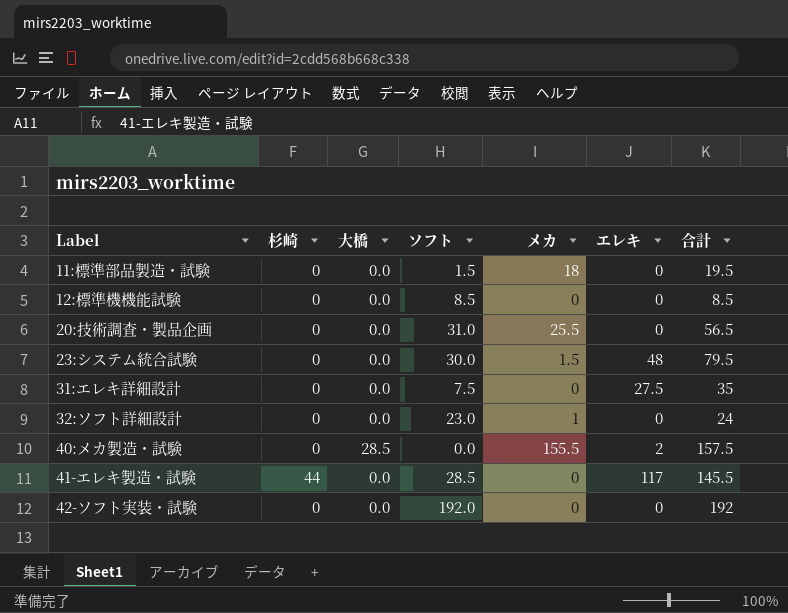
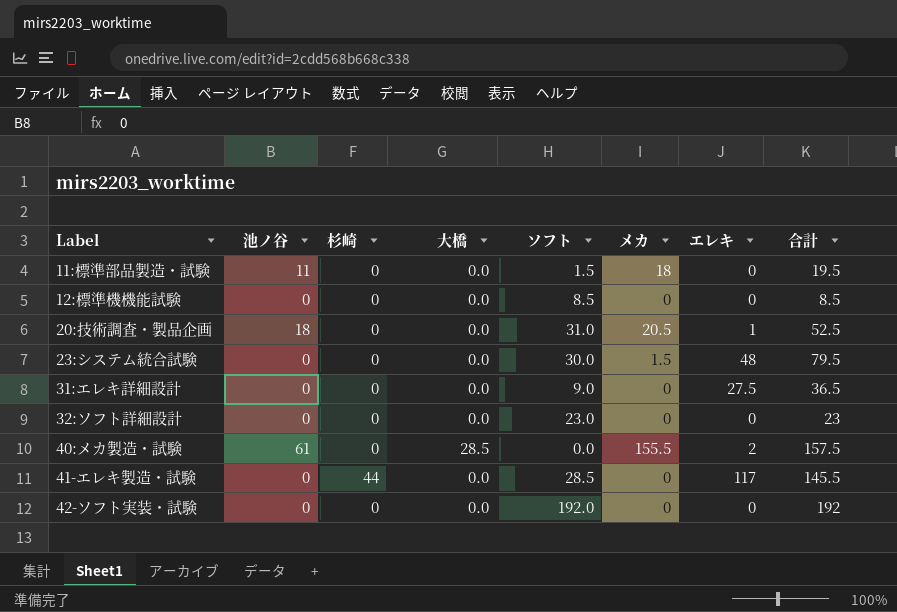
column 池ノ谷 | position: none -> 2
20:技術調査・製品企画 | メカ: 25.5 -> 20.5
20:技術調査・製品企画 | エレキ: 0 -> 1
20:技術調査・製品企画 | 合計: 56.5 -> 52.5
31:エレキ詳細設計 | ソフト: 7.5 -> 9.0
31:エレキ詳細設計 | 合計: 35 -> 36.5
32:ソフト詳細設計 | メカ: 1 -> 0
32:ソフト詳細設計 | 合計: 24 -> 23

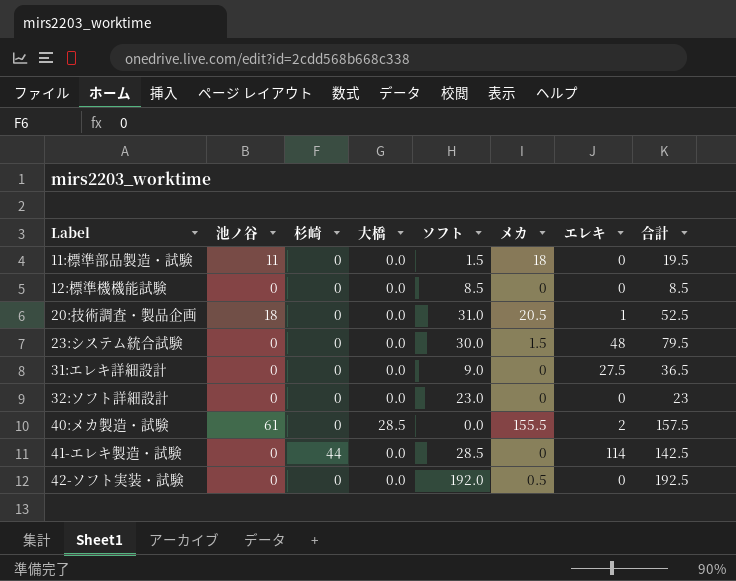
41-エレキ製造・試験 | エレキ: 117 -> 114
41-エレキ製造・試験 | 合計: 145.5 -> 142.5
42-ソフト実装・試験 | メカ: 0 -> 0.5
42-ソフト実装・試験 | 合計: 192 -> 192.5

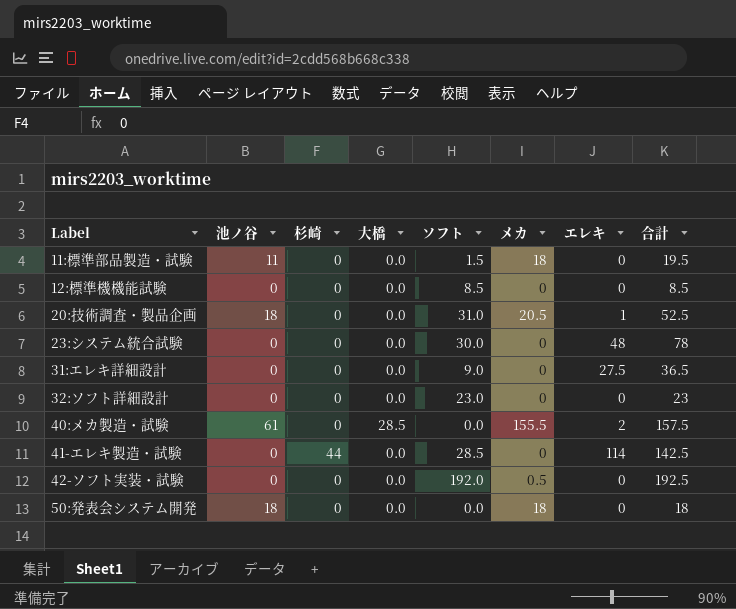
23:システム統合試験 | メカ: 1.5 -> 0
23:システム統合試験 | 合計: 79.5 -> 78
row 50:発表会システム開発: none -> 18 | 0 | 0.0 | 0.0 | 18 | 0 | 18

